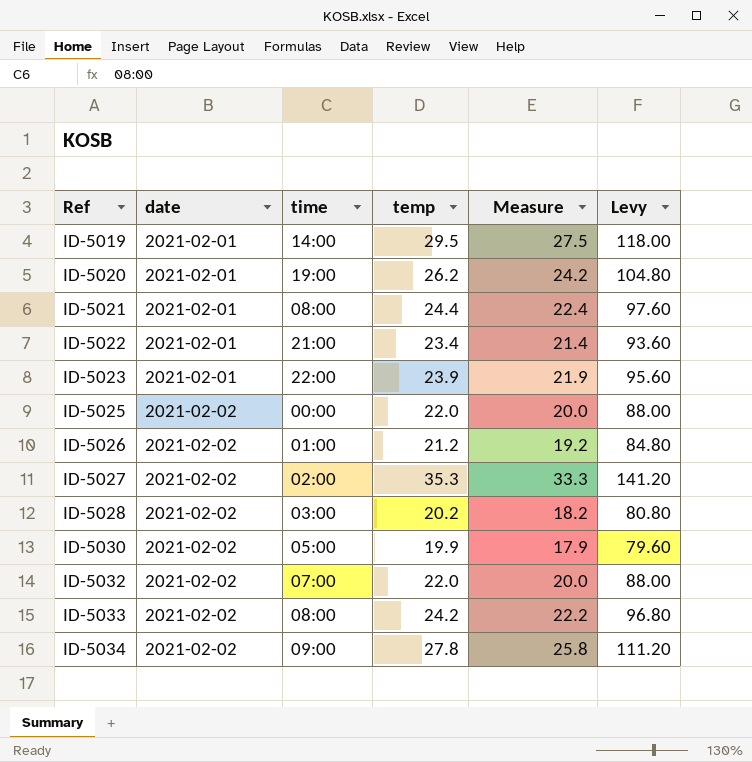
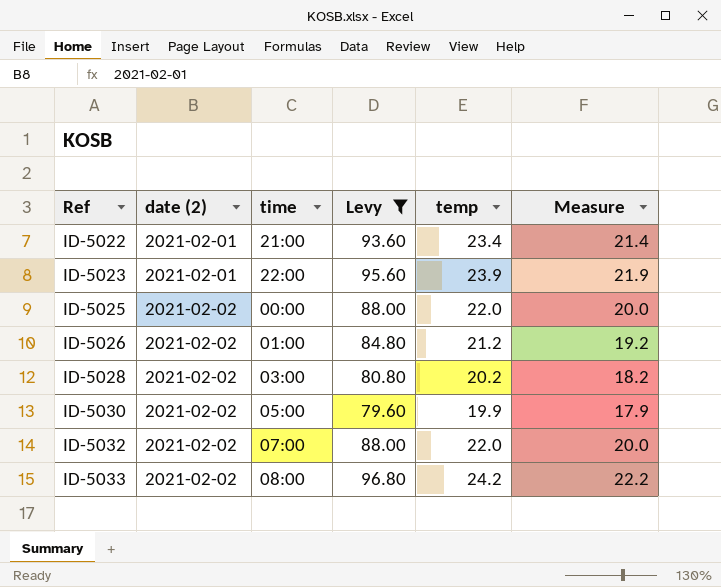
filter: none -> Levy <= 96.80
column name: date -> date (2)
column Levy | position: 6 -> 4

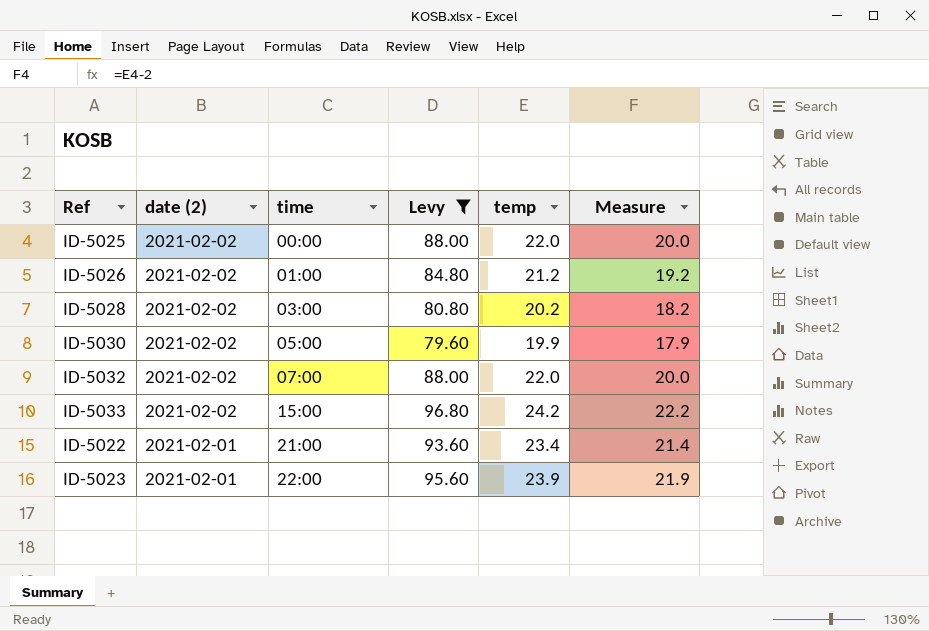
row order: Ref ascending -> date (2) descending
ID-5033 | time: 08:00 -> 15:00

